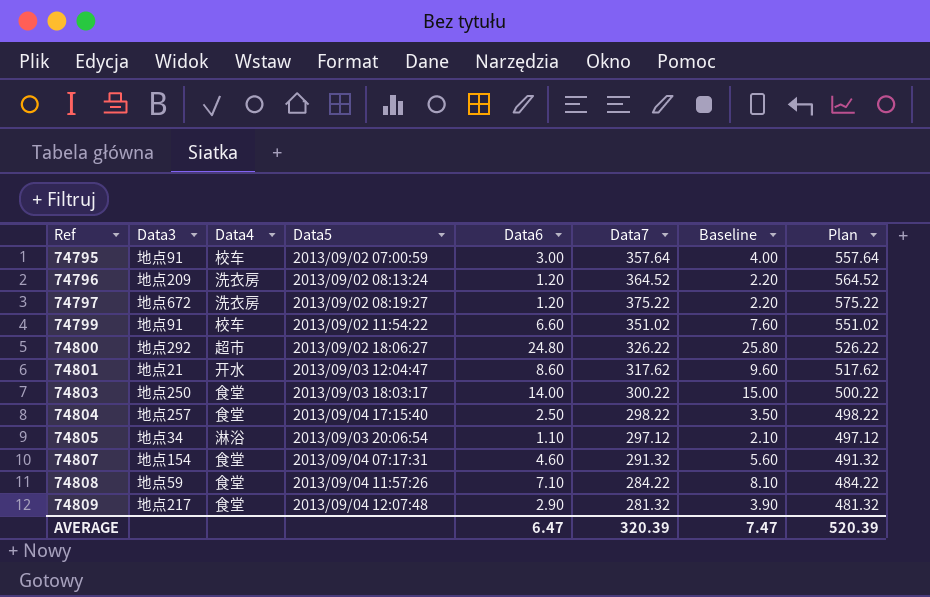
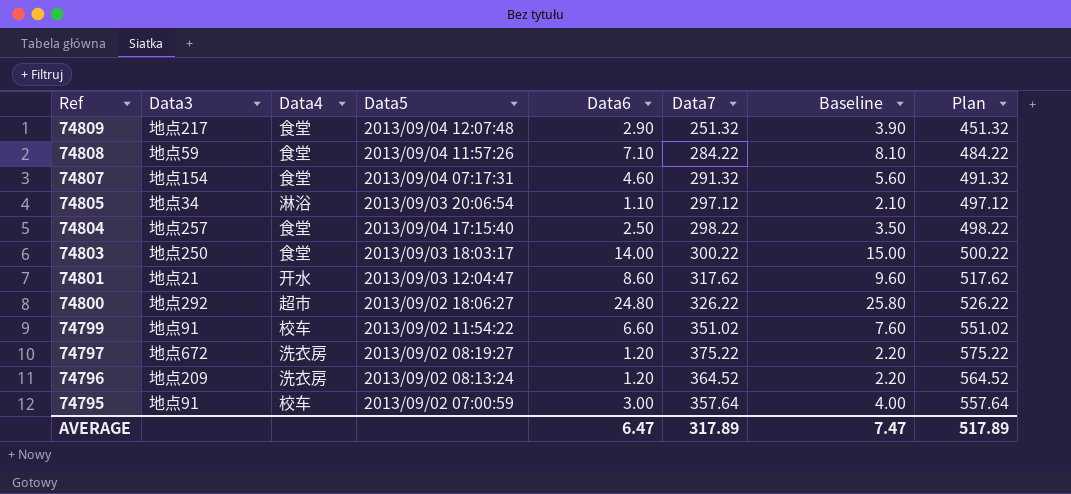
row order: Ref ascending -> Ref descending
74809 | Data7: 281.32 -> 251.32
74809 | Plan: 481.32 -> 451.32
AVERAGE | Data7: 320.39 -> 317.89
AVERAGE | Plan: 520.39 -> 517.89

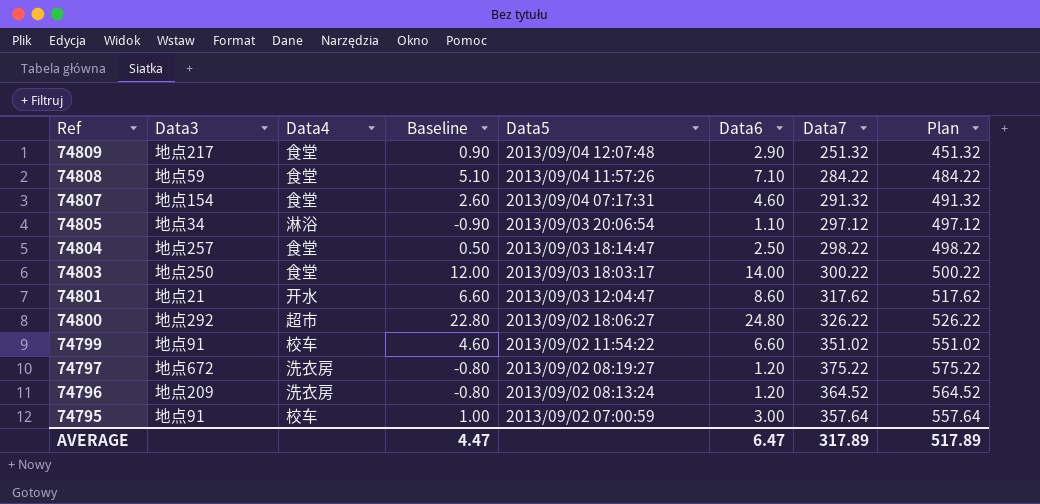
column Baseline | formula: [Data6] + 1 -> [Data6] - 2
column Baseline | position: 7 -> 4
74804 | Data5: 2013/09/04 17:15:40 -> 2013/09/03 18:14:47
AVERAGE | Baseline: 7.47 -> 4.47

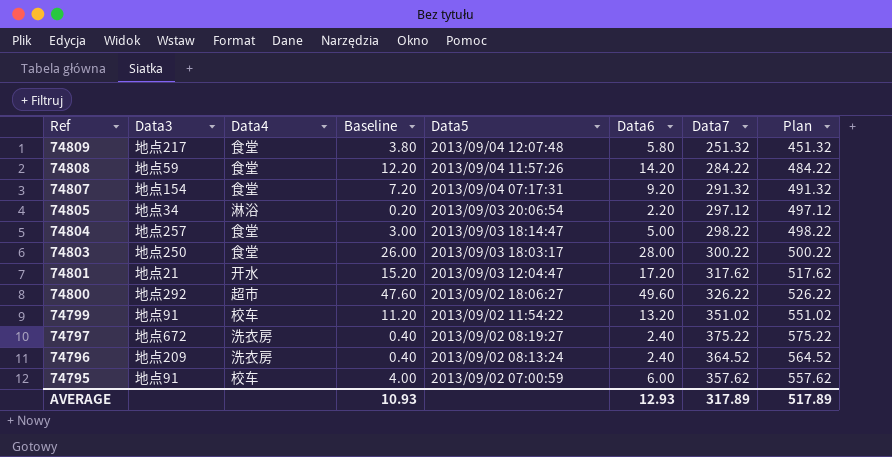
74809 | Baseline: 0.90 -> 3.80
74809 | Data6: 2.90 -> 5.80
74808 | Baseline: 5.10 -> 12.20
74808 | Data6: 7.10 -> 14.20
74807 | Baseline: 2.60 -> 7.20
74807 | Data6: 4.60 -> 9.20
74805 | Baseline: -0.90 -> 0.20
74805 | Data6: 1.10 -> 2.20
74804 | Baseline: 0.50 -> 3.00
74804 | Data6: 2.50 -> 5.00
74803 | Baseline: 12.00 -> 26.00
74803 | Data6: 14.00 -> 28.00
74801 | Baseline: 6.60 -> 15.20
74801 | Data6: 8.60 -> 17.20
74800 | Baseline: 22.80 -> 47.60
74800 | Data6: 24.80 -> 49.60
74799 | Baseline: 4.60 -> 11.20
74799 | Data6: 6.60 -> 13.20
74797 | Baseline: -0.80 -> 0.40
74797 | Data6: 1.20 -> 2.40
74796 | Baseline: -0.80 -> 0.40
74796 | Data6: 1.20 -> 2.40
74795 | Baseline: 1.00 -> 4.00
74795 | Data6: 3.00 -> 6.00
74795 | Data7: 357.64 -> 357.62
74795 | Plan: 557.64 -> 557.62
AVERAGE | Baseline: 4.47 -> 10.93
AVERAGE | Data6: 6.47 -> 12.93

